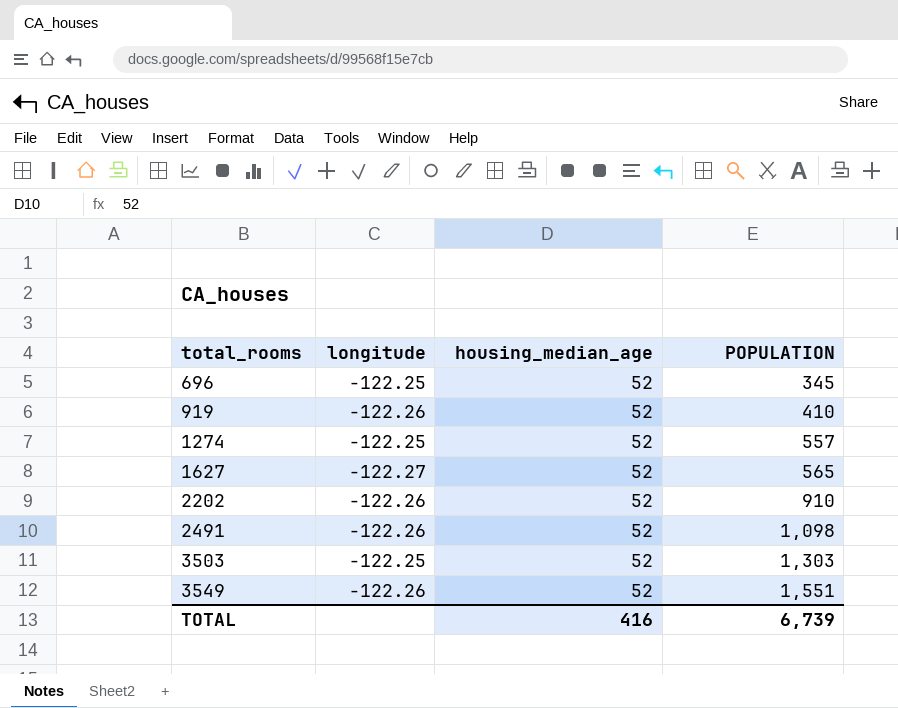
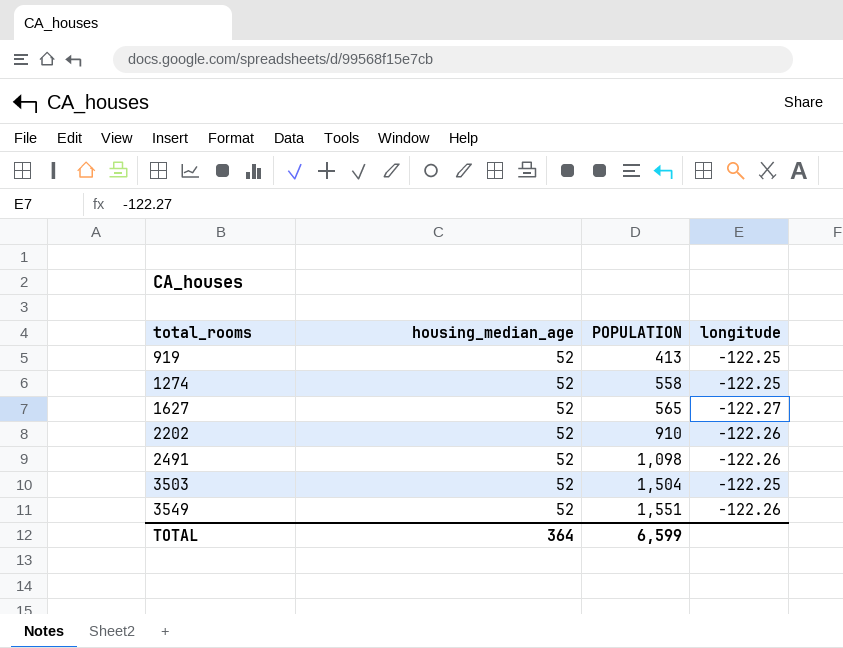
column longitude | position: 2 -> 4
row 696: -122.25 | 52 | 345 -> none
919 | POPULATION: 410 -> 413
919 | longitude: -122.26 -> -122.25
1274 | POPULATION: 557 -> 558
3503 | POPULATION: 1,303 -> 1,504
TOTAL | housing_median_age: 416 -> 364
TOTAL | POPULATION: 6,739 -> 6,599

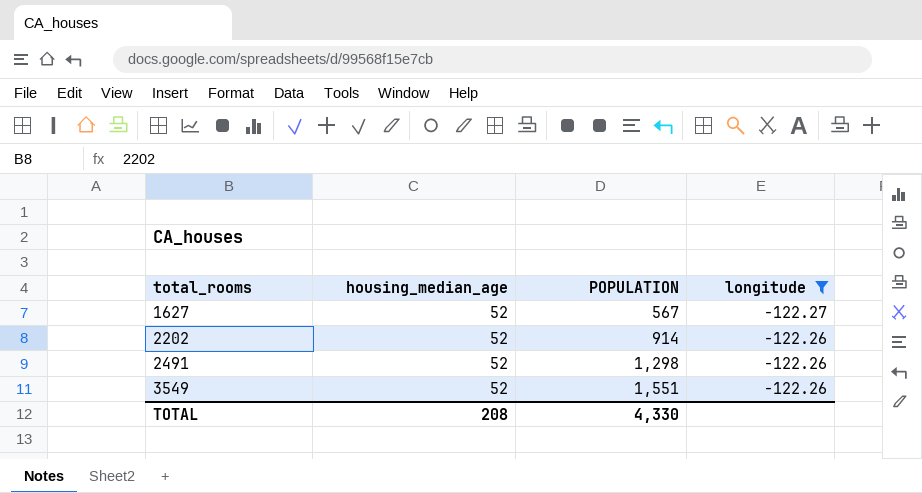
filter: none -> longitude != -122.25
1627 | POPULATION: 565 -> 567
2202 | POPULATION: 910 -> 914
2491 | POPULATION: 1,098 -> 1,298
TOTAL | housing_median_age: 364 -> 208
TOTAL | POPULATION: 6,599 -> 4,330

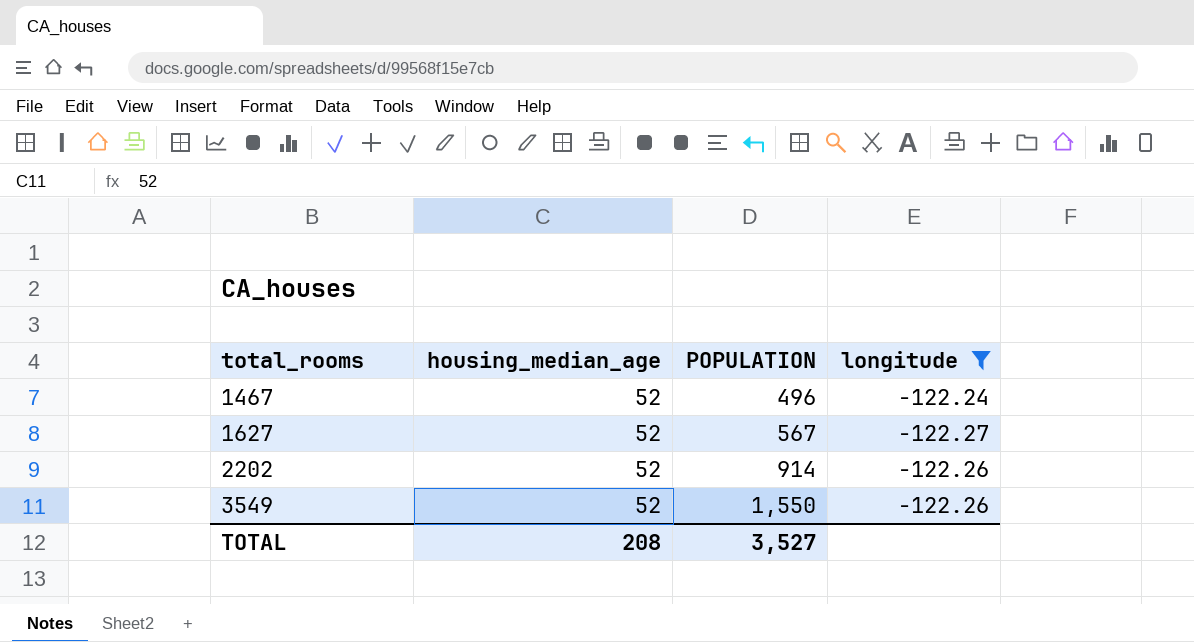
row 2491: 52 | 1,298 | -122.26 -> none
row 1467: none -> 52 | 496 | -122.24
3549 | POPULATION: 1,551 -> 1,550
TOTAL | POPULATION: 4,330 -> 3,527

